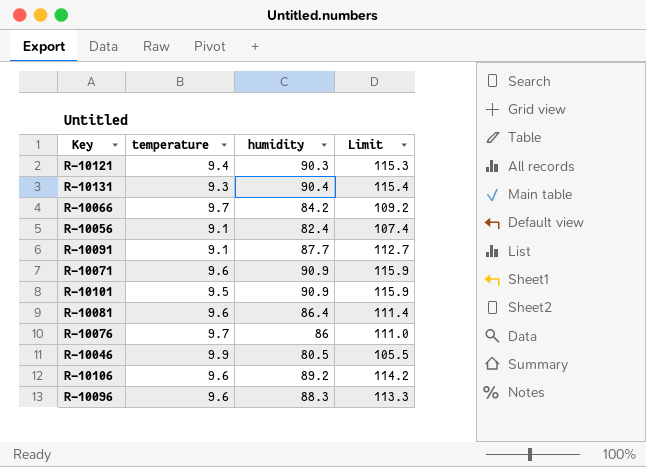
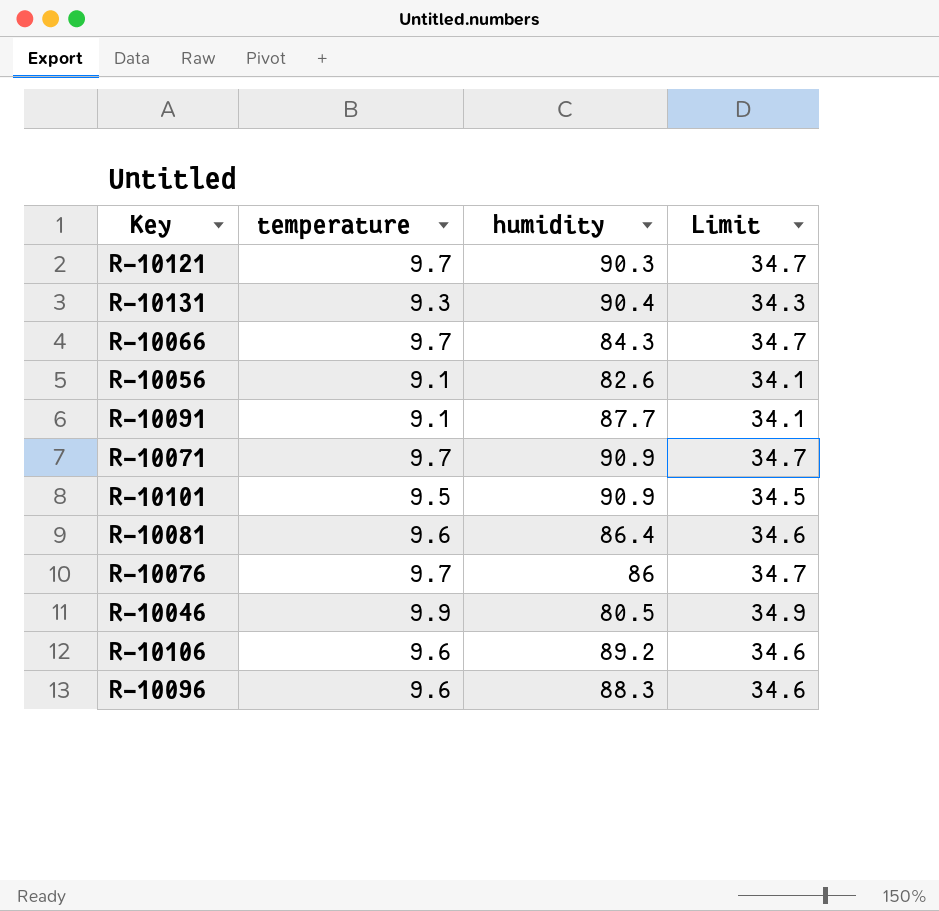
column Limit | formula: [humidity] + 25 -> [temperature] + 25
R-10121 | temperature: 9.4 -> 9.7
R-10066 | humidity: 84.2 -> 84.3
R-10056 | humidity: 82.4 -> 82.6
R-10071 | temperature: 9.6 -> 9.7

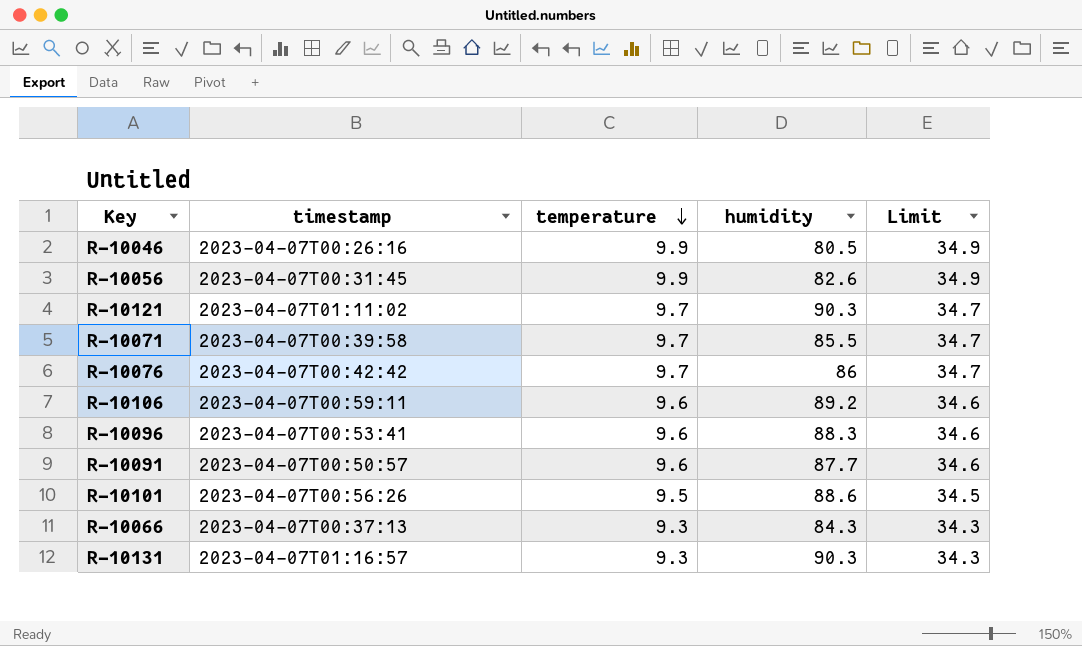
row order: none -> temperature descending
column timestamp | position: none -> 2
row R-10081: 9.6 | 86.4 | 34.6 -> none
R-10056 | temperature: 9.1 -> 9.9
R-10056 | Limit: 34.1 -> 34.9
R-10071 | humidity: 90.9 -> 85.5
R-10091 | temperature: 9.1 -> 9.6
R-10091 | Limit: 34.1 -> 34.6
R-10101 | humidity: 90.9 -> 88.6
R-10066 | temperature: 9.7 -> 9.3
R-10066 | Limit: 34.7 -> 34.3
R-10131 | humidity: 90.4 -> 90.3

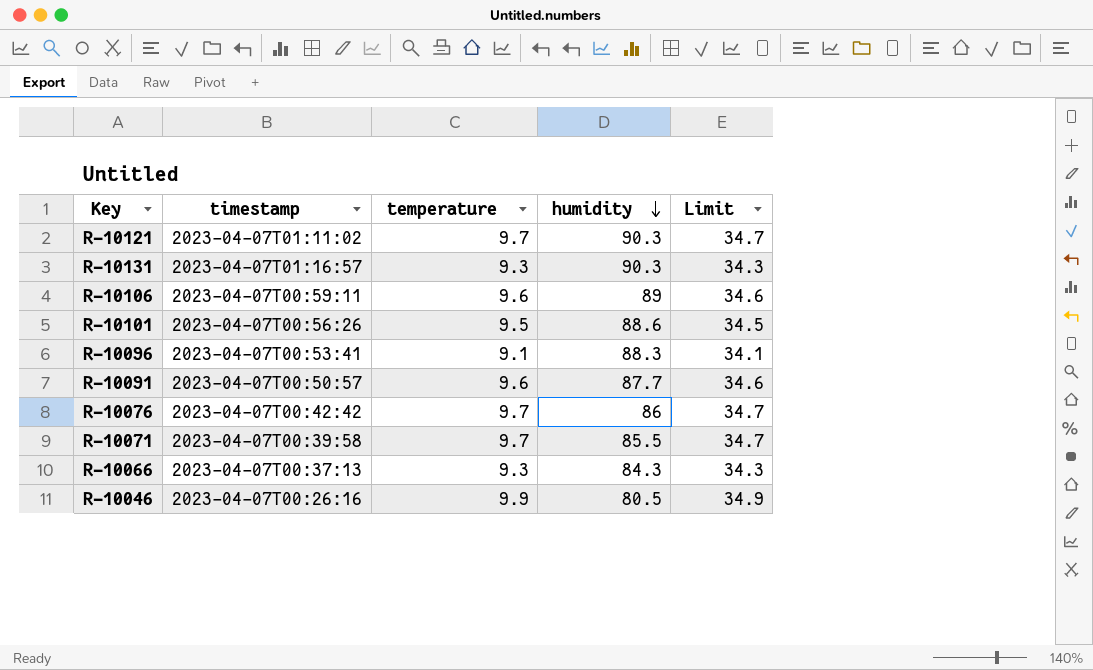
row order: temperature descending -> humidity descending
row R-10056: 2023-04-07T00:31:45 | 9.9 | 82.6 | 34.9 -> none
R-10106 | humidity: 89.2 -> 89
R-10096 | temperature: 9.6 -> 9.1
R-10096 | Limit: 34.6 -> 34.1

